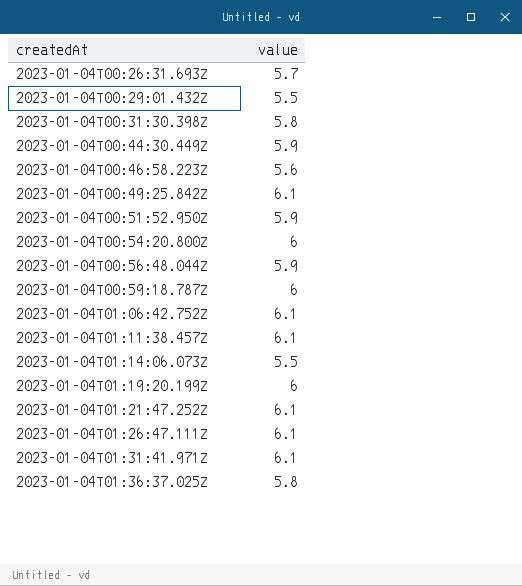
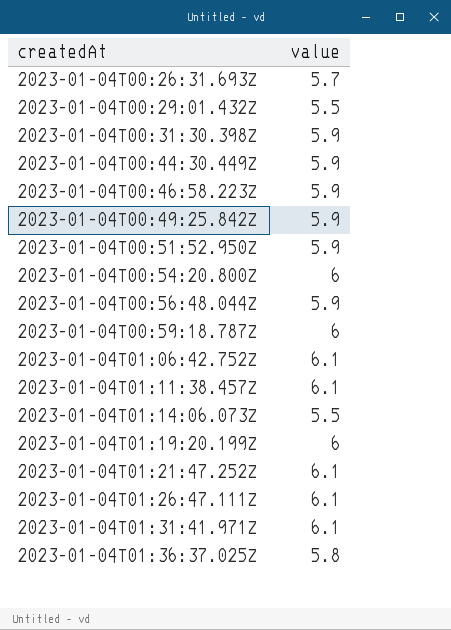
2023-01-04T00:31:30.398Z | value: 5.8 -> 5.9
2023-01-04T00:46:58.223Z | value: 5.6 -> 5.9
2023-01-04T00:49:25.842Z | value: 6.1 -> 5.9

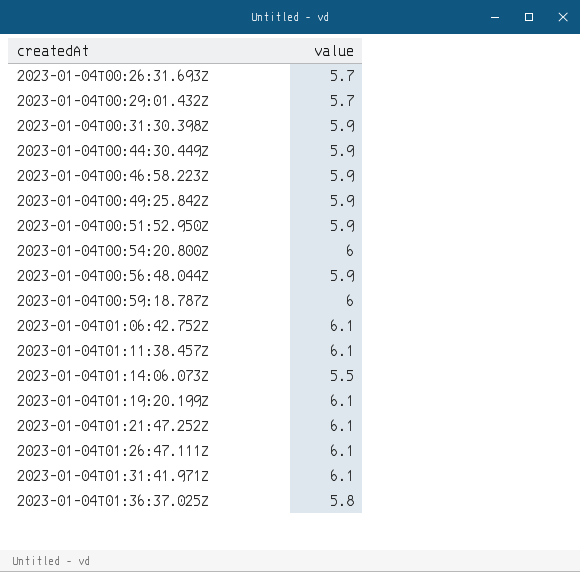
2023-01-04T00:29:01.432Z | value: 5.5 -> 5.7
2023-01-04T01:19:20.199Z | value: 6 -> 6.1

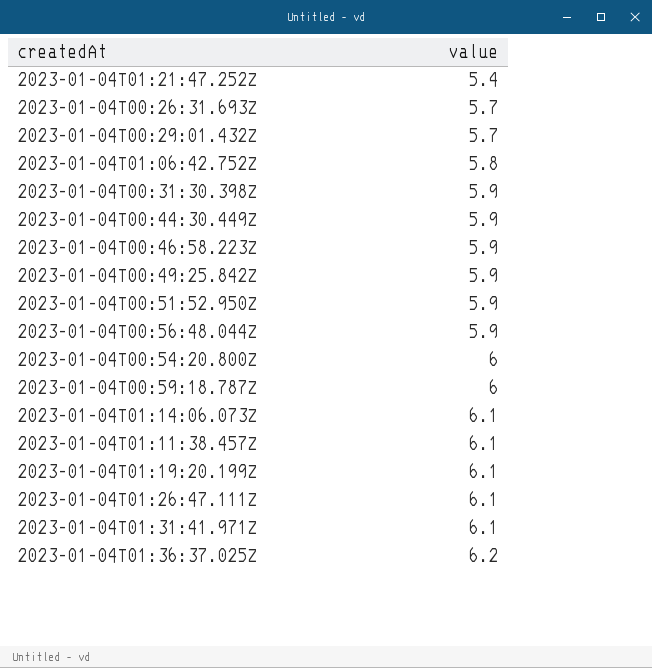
row order: createdAt ascending -> value ascending
2023-01-04T01:21:47.252Z | value: 6.1 -> 5.4
2023-01-04T01:06:42.752Z | value: 6.1 -> 5.8
2023-01-04T01:14:06.073Z | value: 5.5 -> 6.1
2023-01-04T01:36:37.025Z | value: 5.8 -> 6.2

